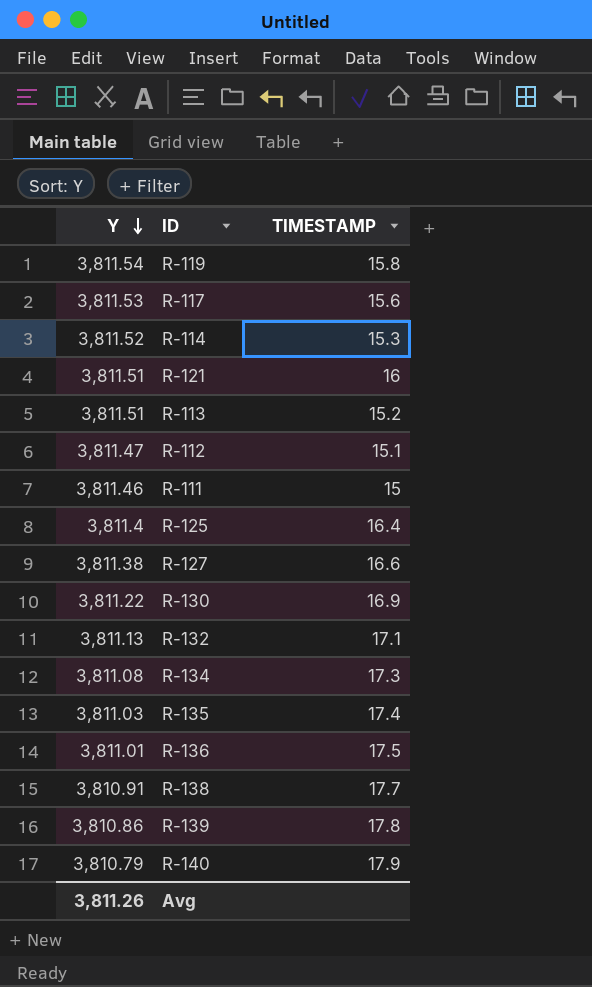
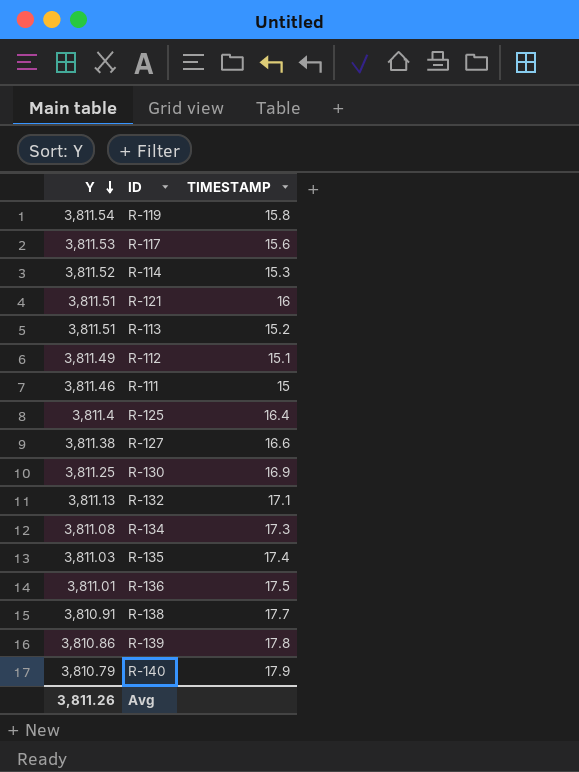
R-112 | Y: 3,811.47 -> 3,811.49
R-130 | Y: 3,811.22 -> 3,811.25

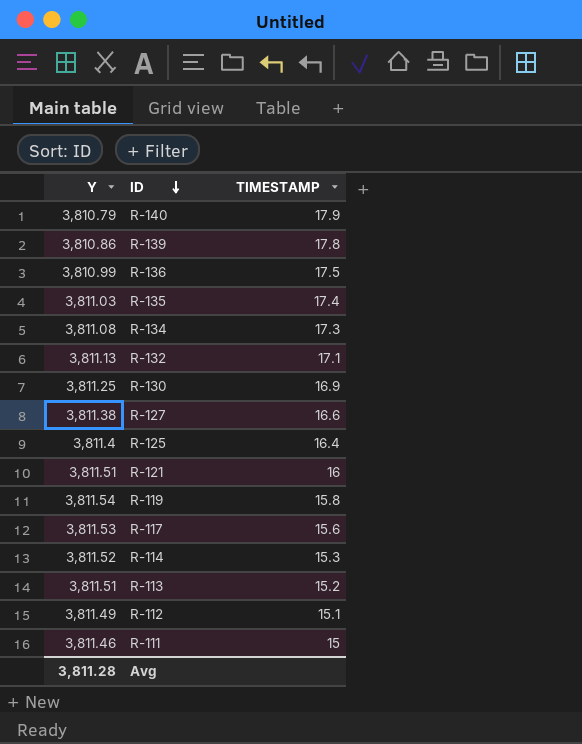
row order: Y descending -> ID descending
row R-138: 3,810.91 | 17.7 -> none
R-136 | Y: 3,811.01 -> 3,810.99
Avg | Y: 3,811.26 -> 3,811.28

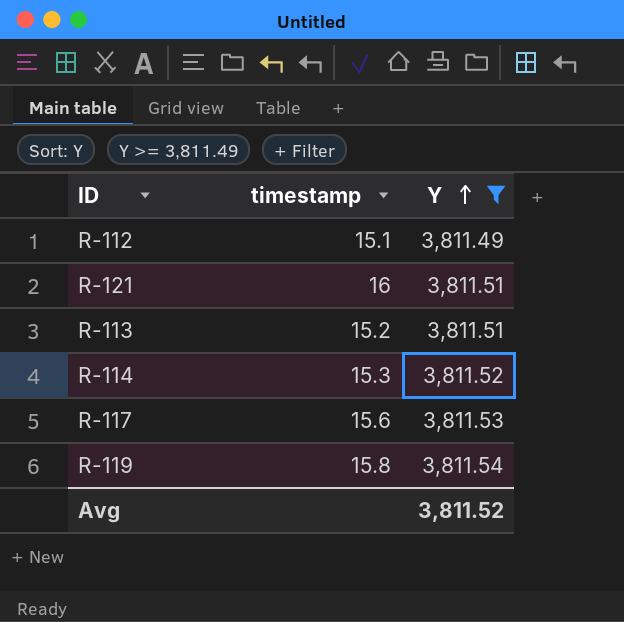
filter: none -> Y >= 3,811.49
row order: ID descending -> Y ascending
column name: TIMESTAMP -> timestamp
column Y | position: 1 -> 3
Avg | Y: 3,811.28 -> 3,811.52

